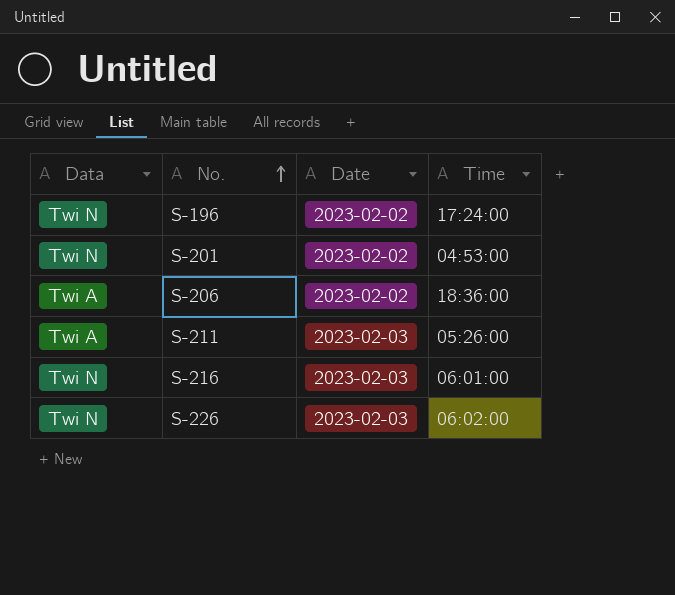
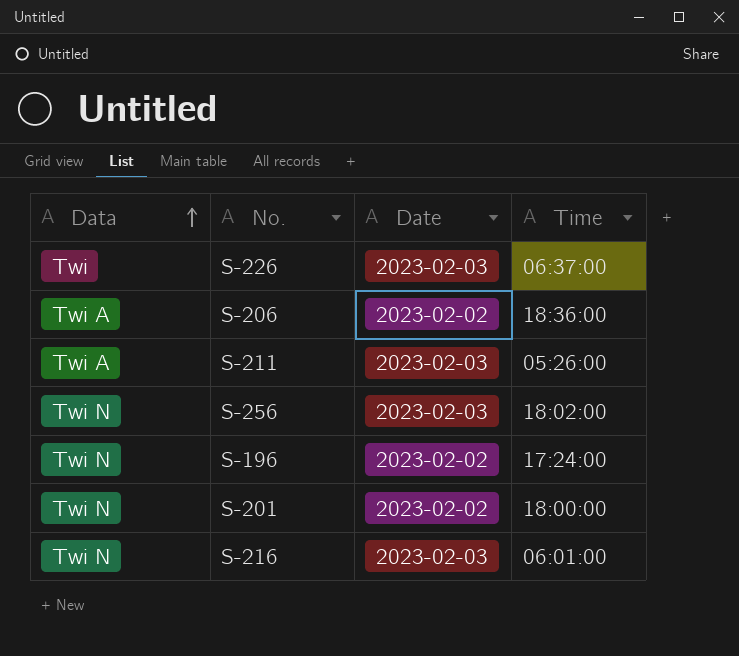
row order: No. ascending -> Data ascending
S-226 | Data: Twi N -> Twi
S-226 | Time: 06:02:00 -> 06:37:00
row S-256: none -> Twi N | 2023-02-03 | 18:02:00
S-201 | Time: 04:53:00 -> 18:00:00

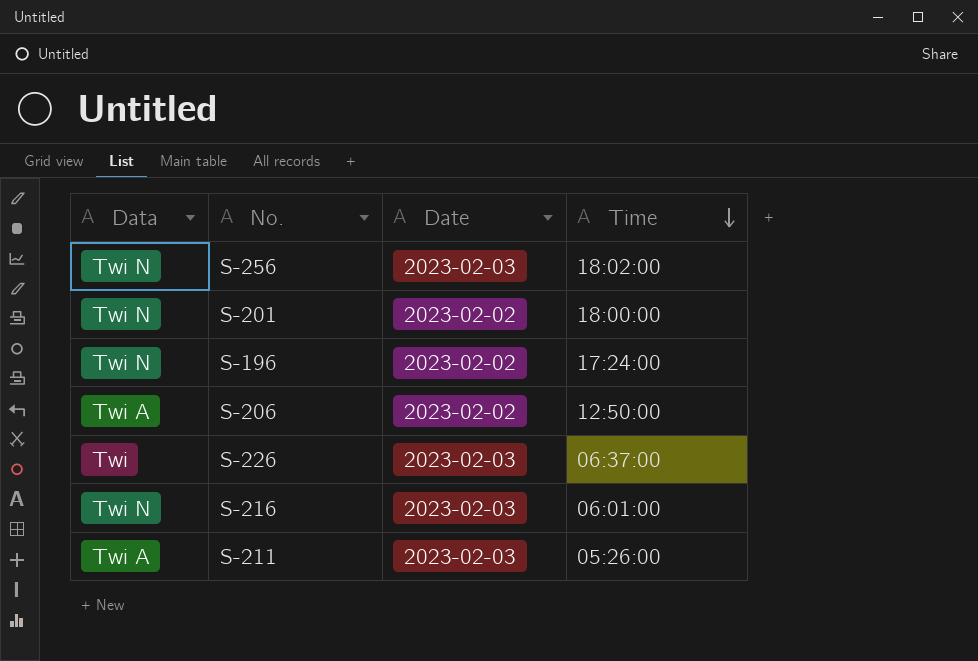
row order: Data ascending -> Time descending
S-206 | Time: 18:36:00 -> 12:50:00

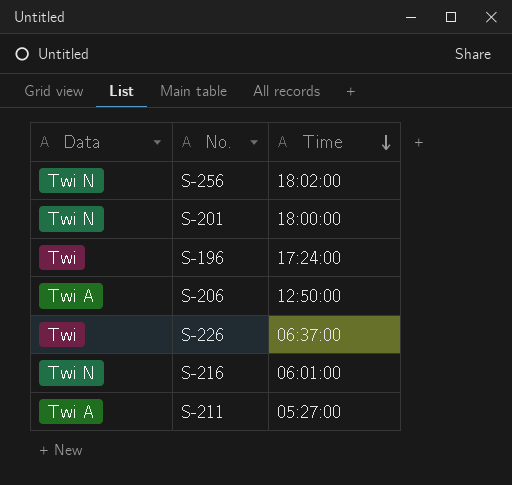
column Date | position: 3 -> none
S-196 | Data: Twi N -> Twi
S-211 | Time: 05:26:00 -> 05:27:00

